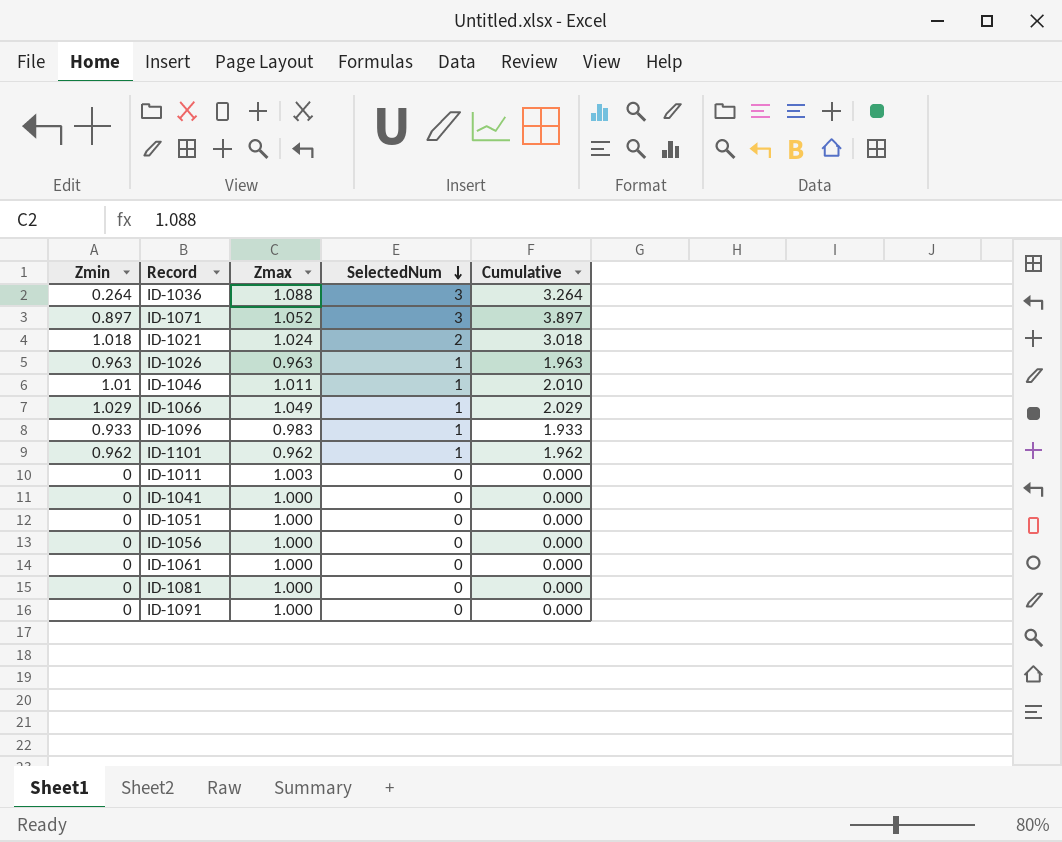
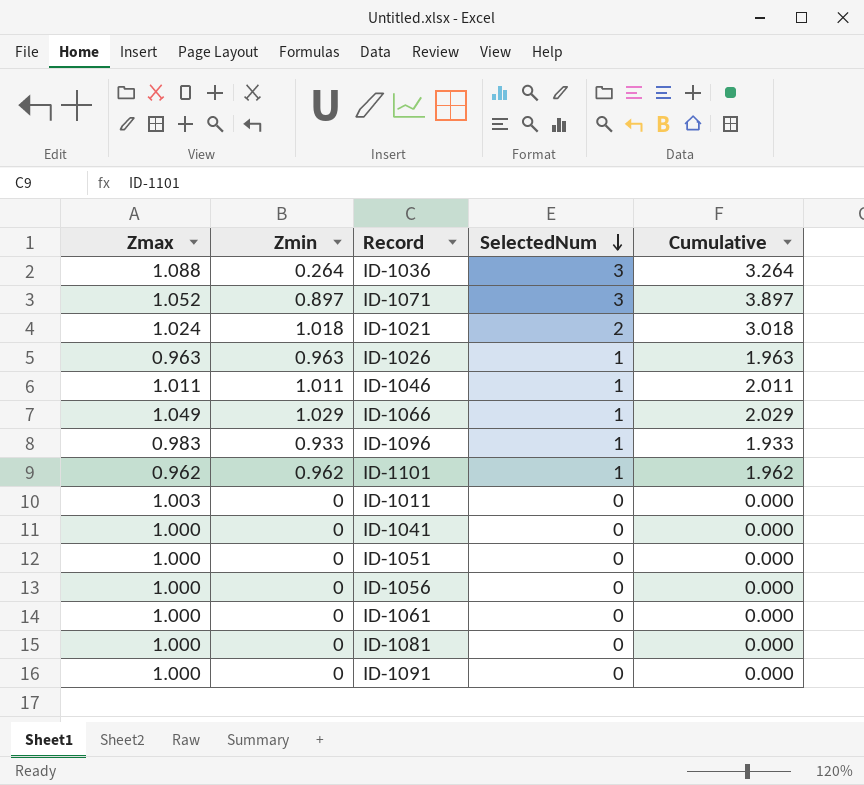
column Zmax | position: 3 -> 1
ID-1046 | Zmin: 1.01 -> 1.011
ID-1046 | Cumulative: 2.010 -> 2.011

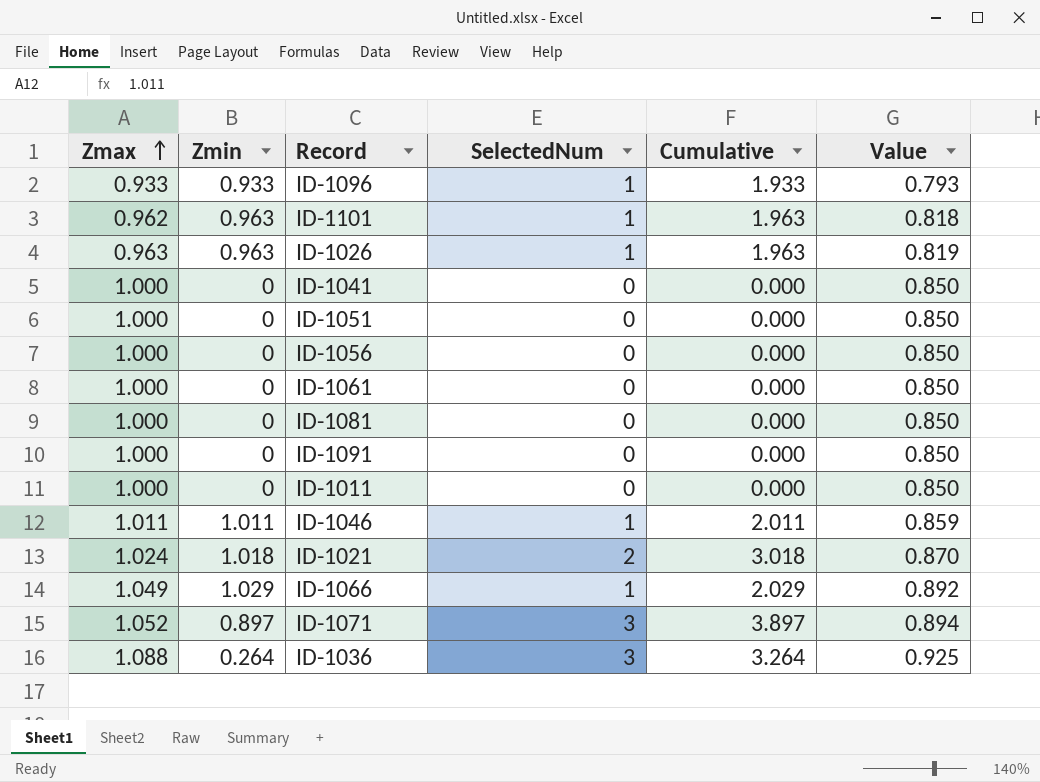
row order: SelectedNum descending -> Zmax ascending
column Value | formula: none -> [Zmax] * 0.85
ID-1096 | Zmax: 0.983 -> 0.933
ID-1101 | Zmin: 0.962 -> 0.963
ID-1101 | Cumulative: 1.962 -> 1.963
ID-1011 | Zmax: 1.003 -> 1.000

